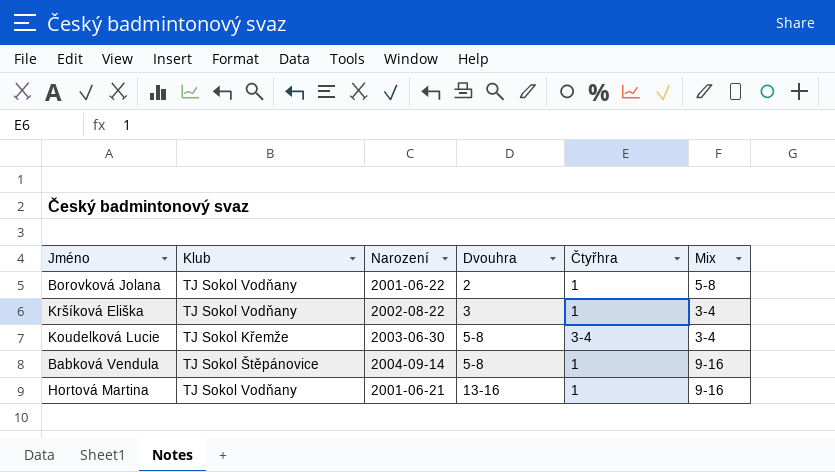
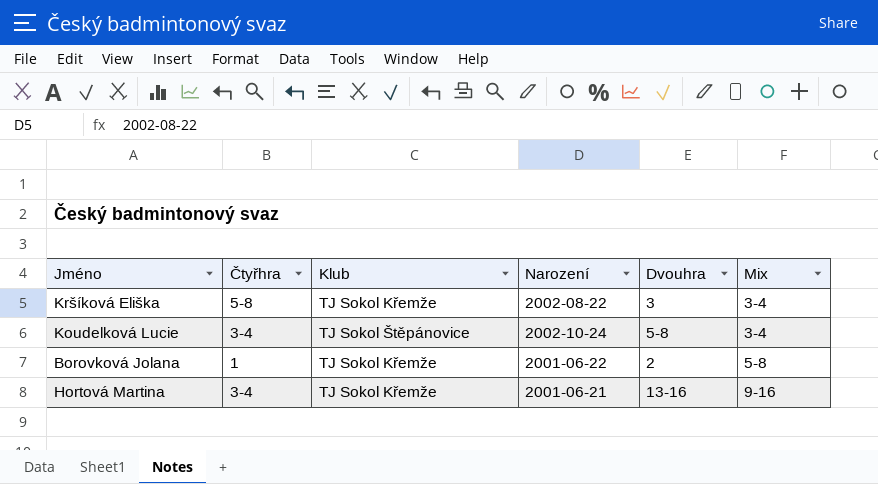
row order: Dvouhra ascending -> Mix ascending
column Čtyřhra | position: 5 -> 2
row Babková Vendula: TJ Sokol Štěpánovice | 2004-09-14 | 5-8 | 1 | 9-16 -> none
Kršíková Eliška | Čtyřhra: 1 -> 5-8
Kršíková Eliška | Klub: TJ Sokol Vodňany -> TJ Sokol Křemže
Koudelková Lucie | Klub: TJ Sokol Křemže -> TJ Sokol Štěpánovice
Koudelková Lucie | Narození: 2003-06-30 -> 2002-10-24
Borovková Jolana | Klub: TJ Sokol Vodňany -> TJ Sokol Křemže
Hortová Martina | Čtyřhra: 1 -> 3-4
Hortová Martina | Klub: TJ Sokol Vodňany -> TJ Sokol Křemže

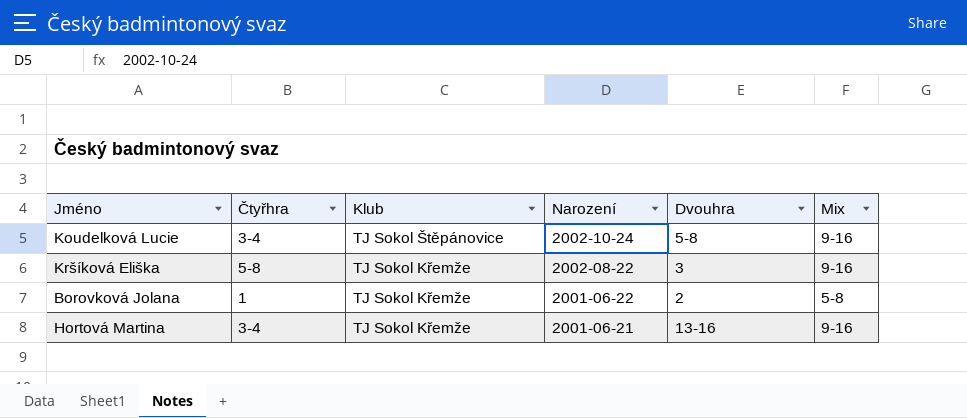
row order: Mix ascending -> Klub descending
Koudelková Lucie | Mix: 3-4 -> 9-16
Kršíková Eliška | Mix: 3-4 -> 9-16

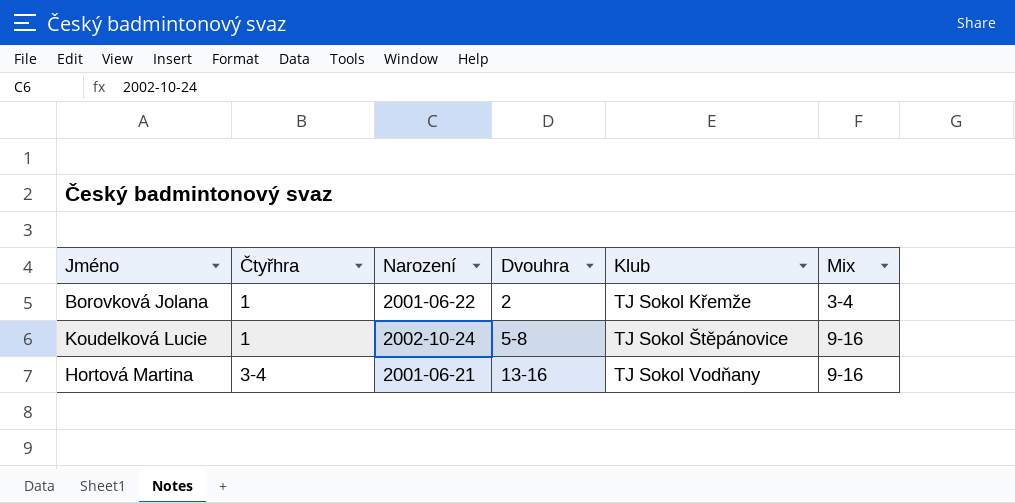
row order: Klub descending -> Čtyřhra ascending
column Klub | position: 3 -> 5
row Kršíková Eliška: 5-8 | TJ Sokol Křemže | 2002-08-22 | 3 | 9-16 -> none
Borovková Jolana | Mix: 5-8 -> 3-4
Koudelková Lucie | Čtyřhra: 3-4 -> 1
Hortová Martina | Klub: TJ Sokol Křemže -> TJ Sokol Vodňany

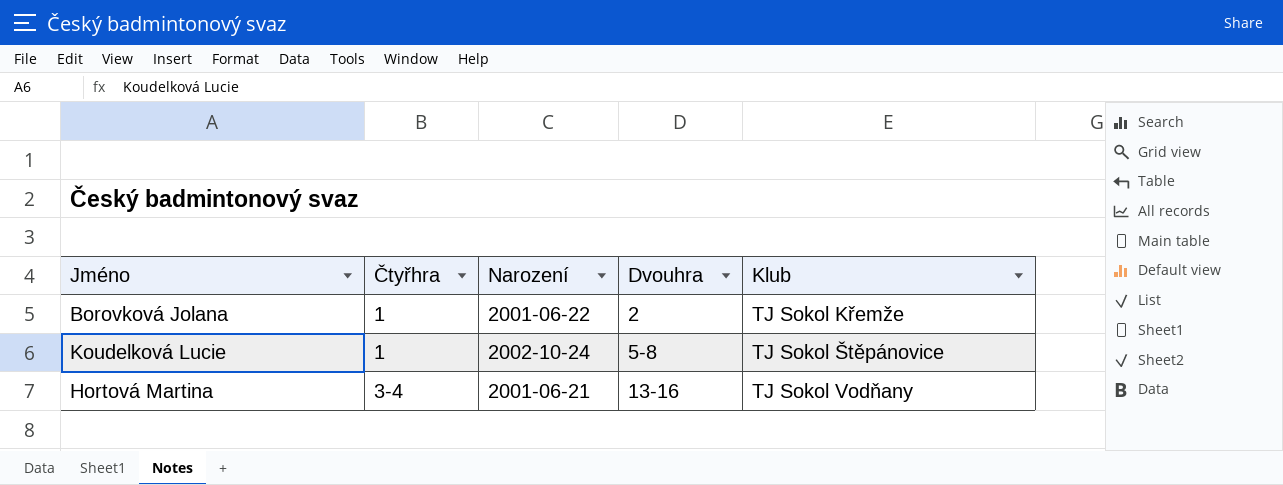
column Mix | position: 6 -> none

